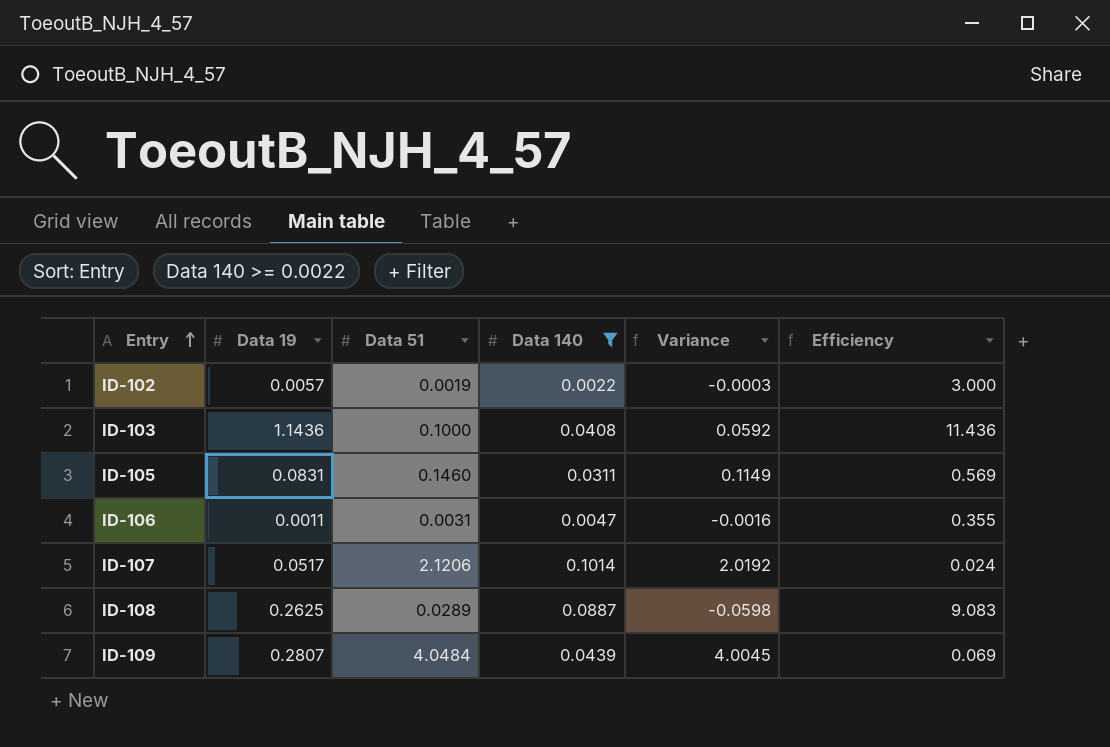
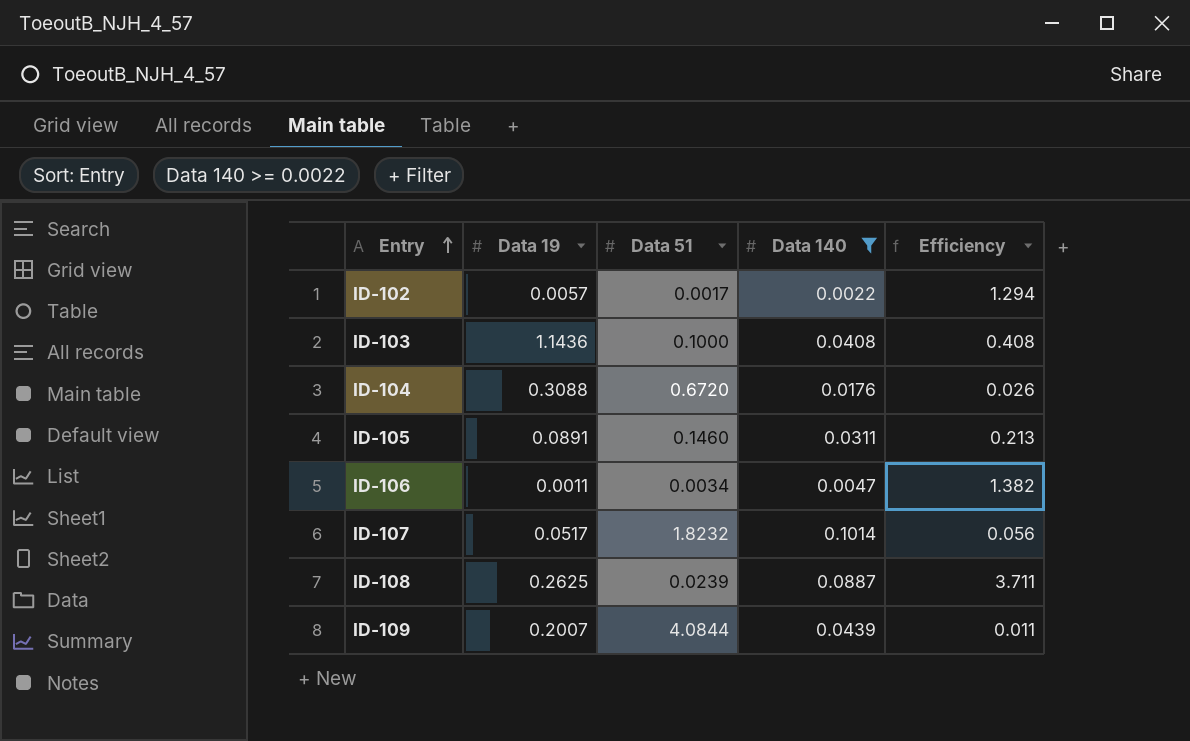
column Variance | formula: [Data 51] - [Data 140] -> none
column Efficiency | formula: [Data 19] / [Data 51] -> [Data 140] / [Data 51]
ID-102 | Data 51: 0.0019 -> 0.0017
row ID-104: none -> 0.3088 | 0.6720 | 0.0176 | 0.026
ID-105 | Data 19: 0.0831 -> 0.0891
ID-106 | Data 51: 0.0031 -> 0.0034
ID-107 | Data 51: 2.1206 -> 1.8232
ID-108 | Data 51: 0.0289 -> 0.0239
ID-109 | Data 19: 0.2807 -> 0.2007
ID-109 | Data 51: 4.0484 -> 4.0844

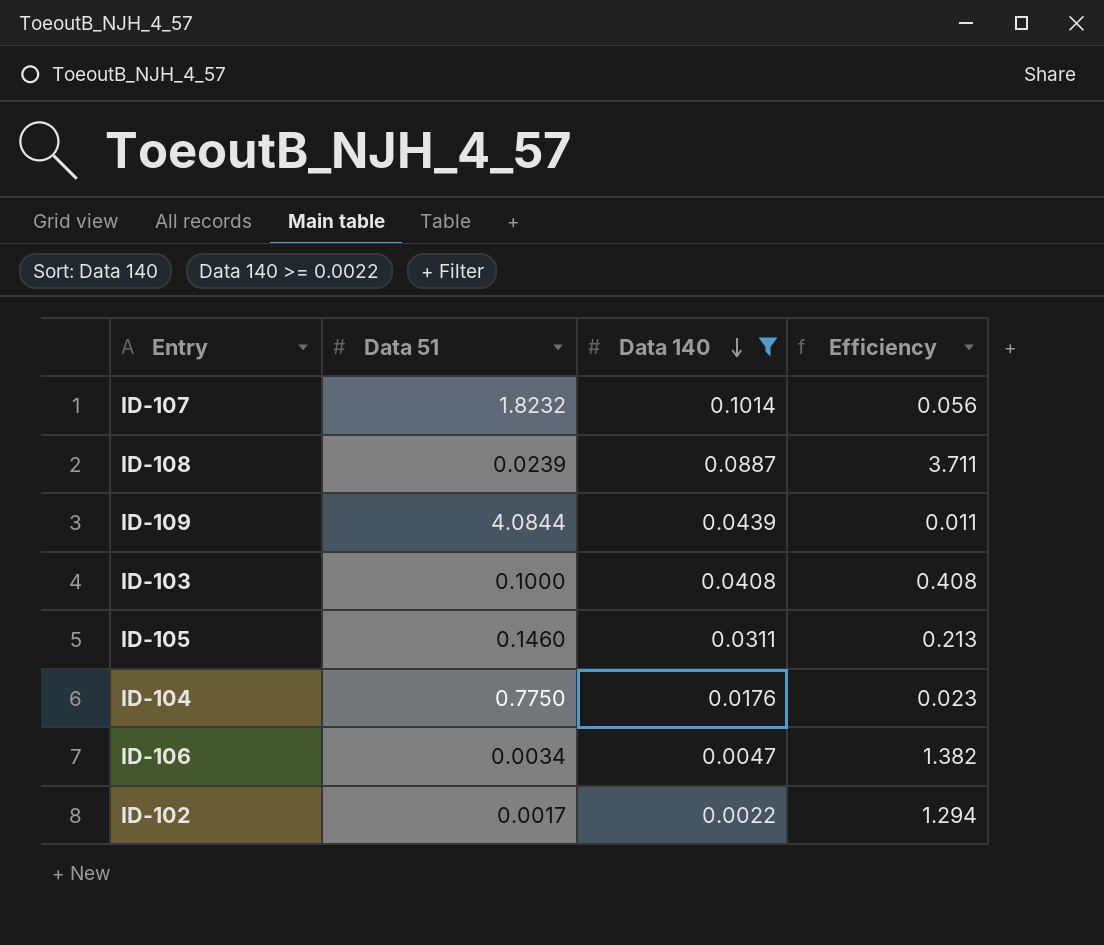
row order: Entry ascending -> Data 140 descending
column Data 19 | position: 2 -> none
ID-104 | Data 51: 0.6720 -> 0.7750
ID-104 | Efficiency: 0.026 -> 0.023

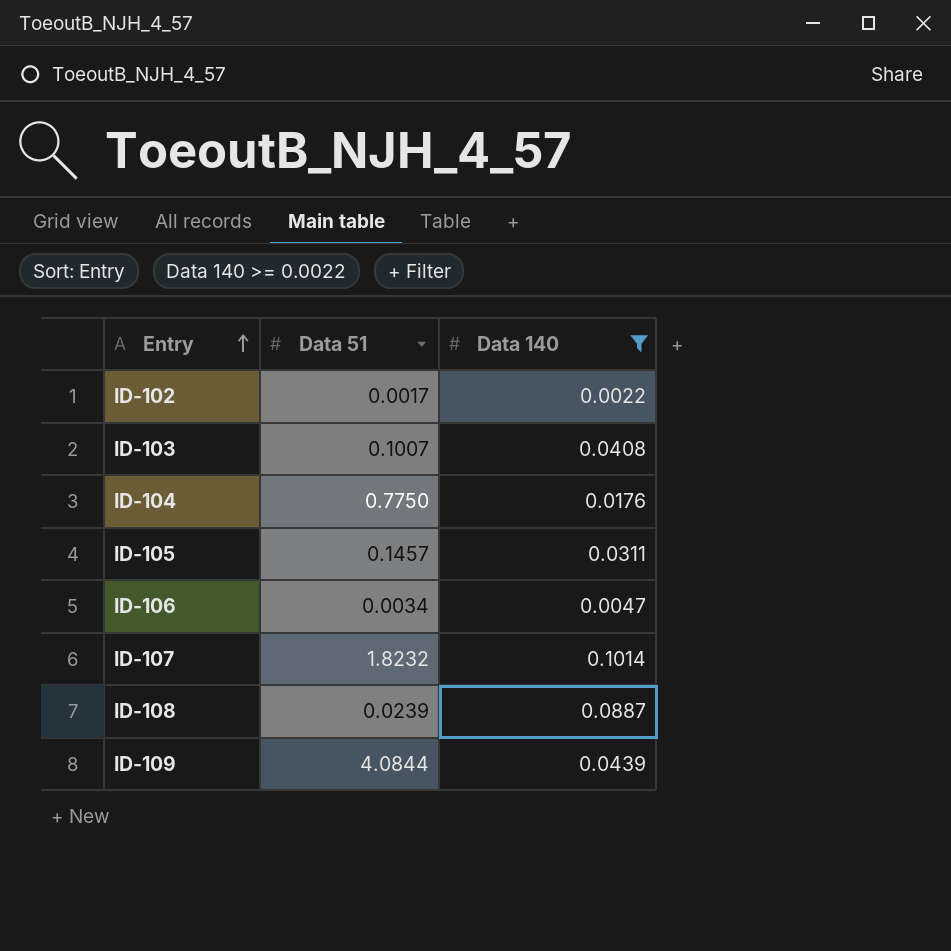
row order: Data 140 descending -> Entry ascending
column Efficiency | formula: [Data 140] / [Data 51] -> none
ID-103 | Data 51: 0.1000 -> 0.1007
ID-105 | Data 51: 0.1460 -> 0.1457

